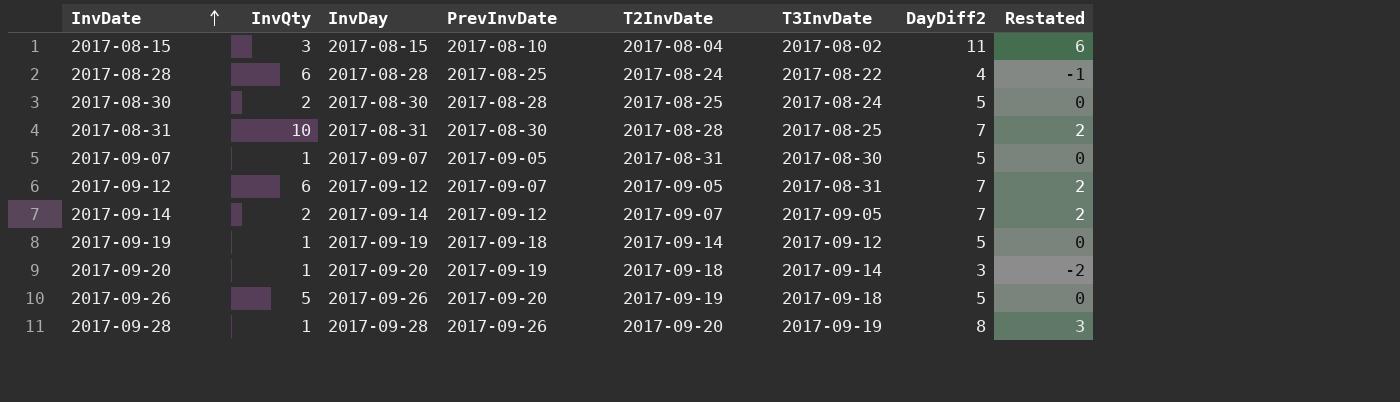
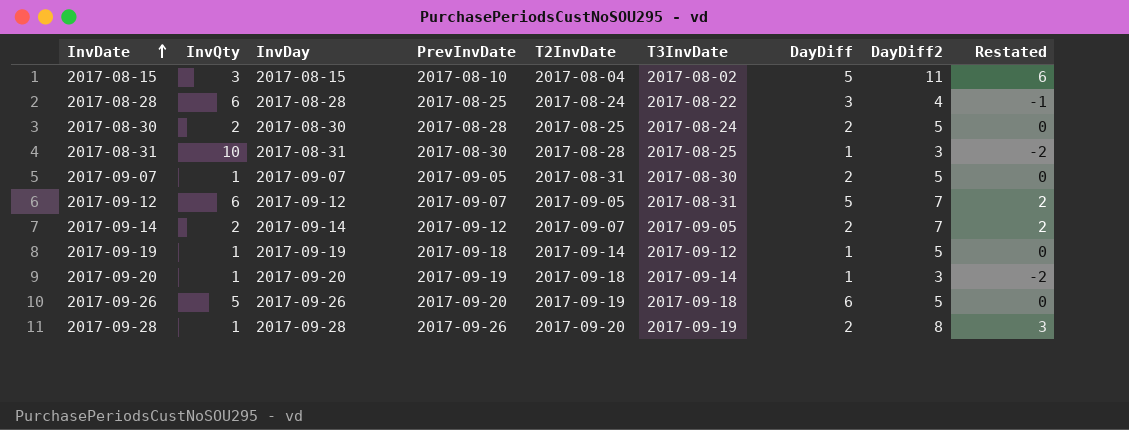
column DayDiff | position: none -> 7
2017-08-31 | DayDiff2: 7 -> 3
2017-08-31 | Restated: 2 -> -2

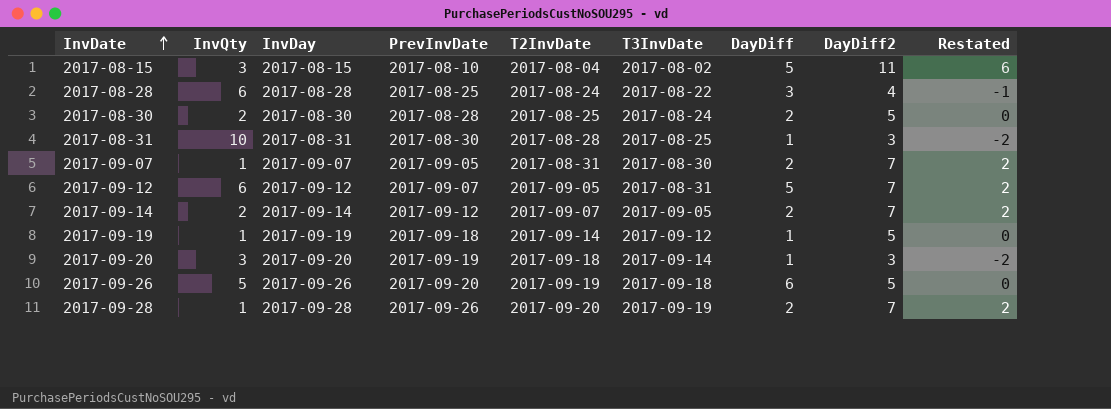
2017-09-07 | DayDiff2: 5 -> 7
2017-09-07 | Restated: 0 -> 2
2017-09-20 | InvQty: 1 -> 3
2017-09-28 | DayDiff2: 8 -> 7
2017-09-28 | Restated: 3 -> 2

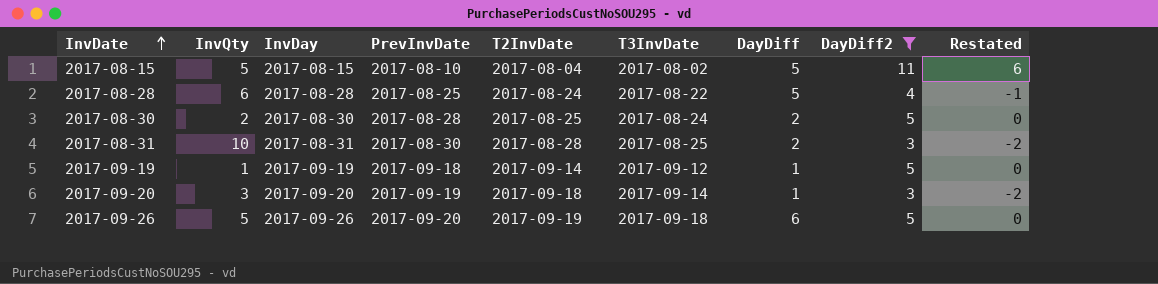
filter: none -> DayDiff2 != 7
2017-08-15 | InvQty: 3 -> 5
2017-08-28 | DayDiff: 3 -> 5
2017-08-31 | DayDiff: 1 -> 2

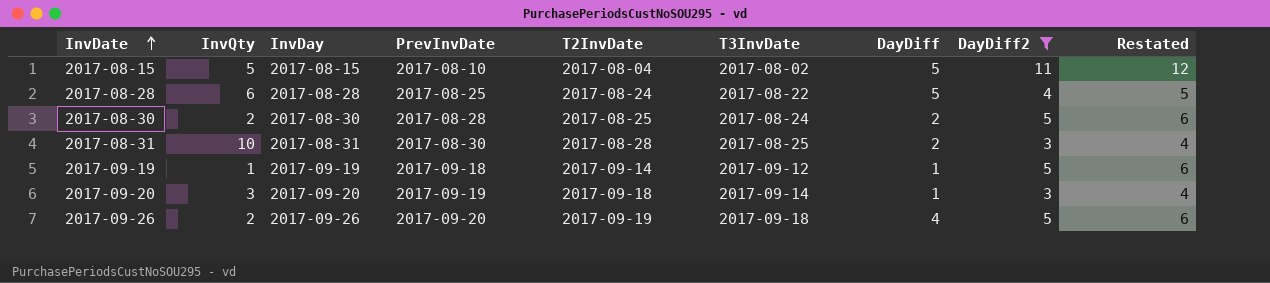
column Restated | formula: [DayDiff2] - 5 -> [DayDiff2] + 1
2017-09-26 | InvQty: 5 -> 2
2017-09-26 | DayDiff: 6 -> 4

